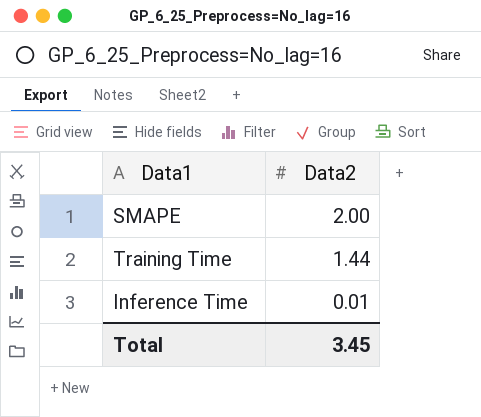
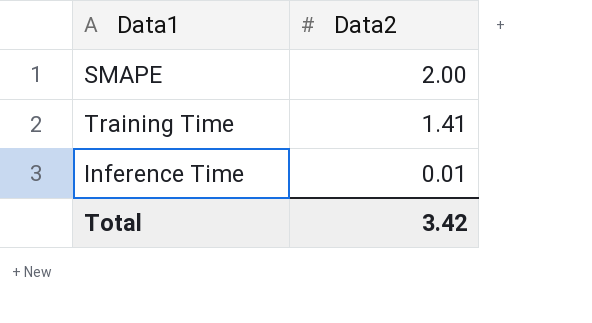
Training Time | Data2: 1.44 -> 1.41
Total | Data2: 3.45 -> 3.42

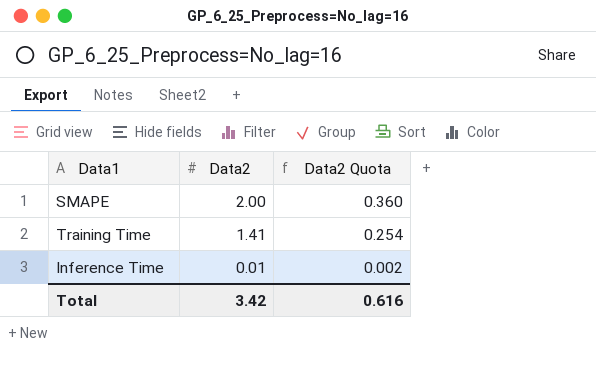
column Data2 Quota | formula: none -> [Data2] * 0.18

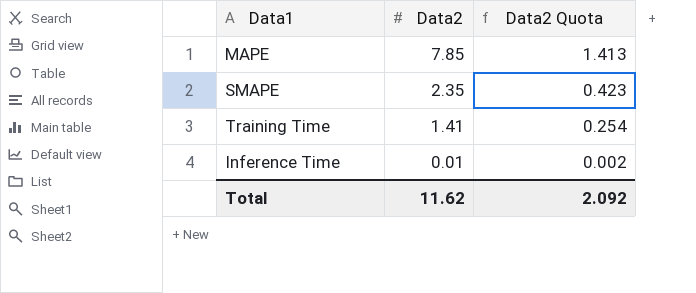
row MAPE: none -> 7.85 | 1.413
SMAPE | Data2: 2.00 -> 2.35
SMAPE | Data2 Quota: 0.360 -> 0.423
Total | Data2: 3.42 -> 11.62
Total | Data2 Quota: 0.616 -> 2.092

